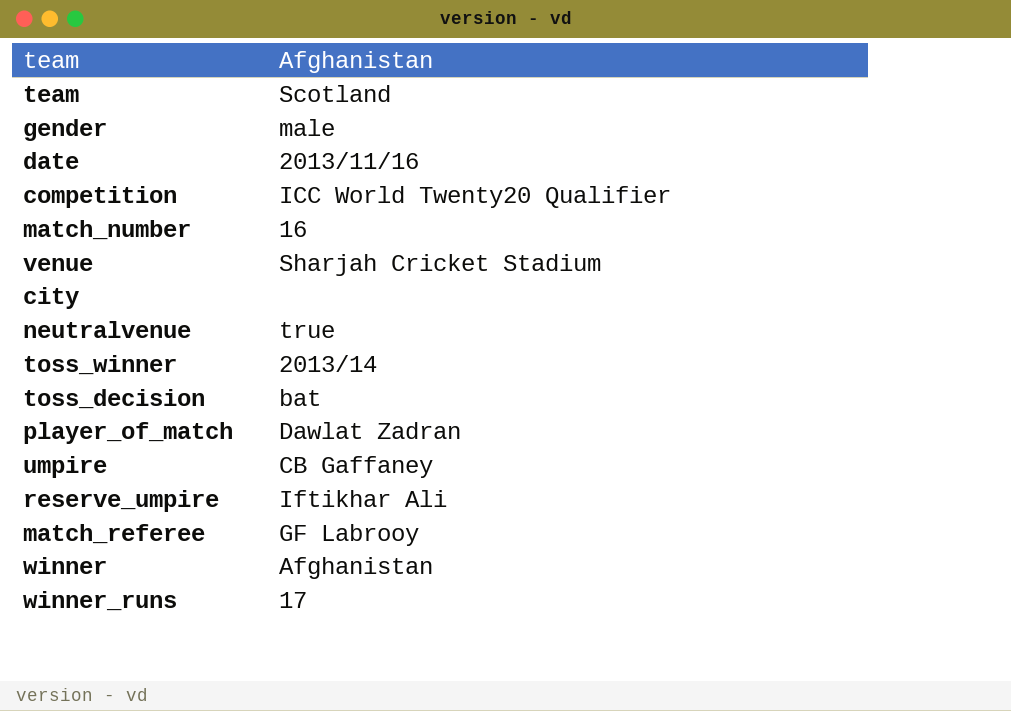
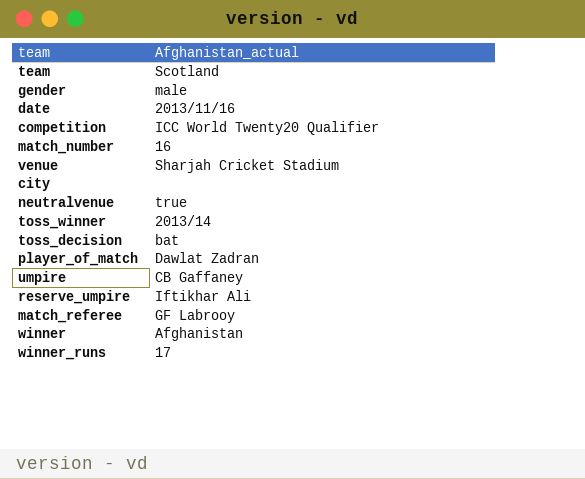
column name: Afghanistan -> Afghanistan_actual

